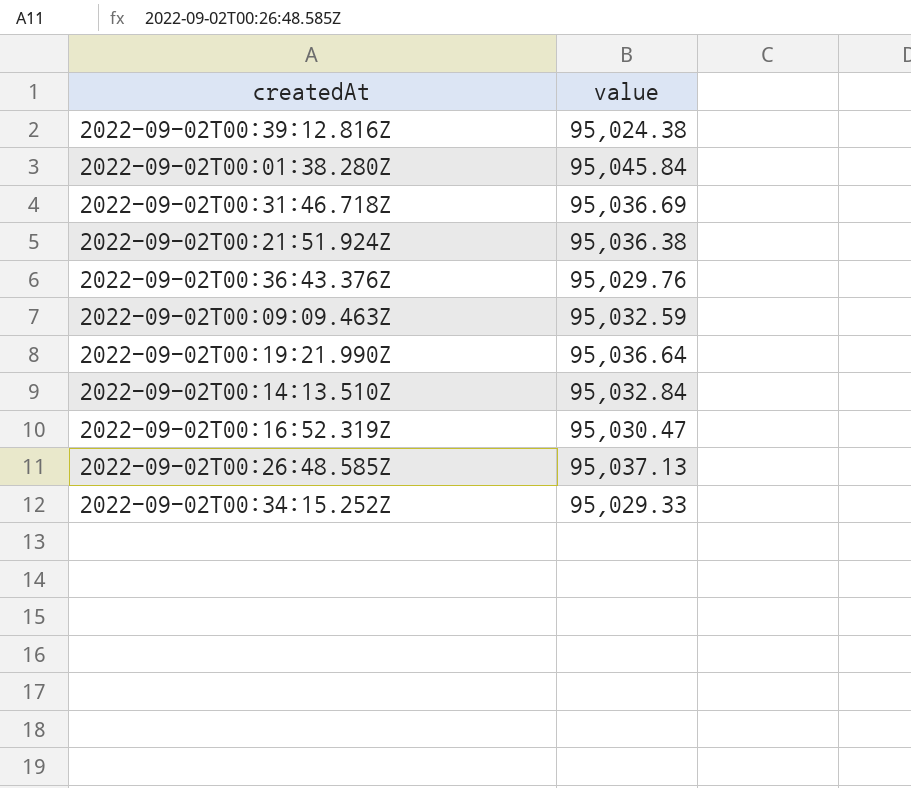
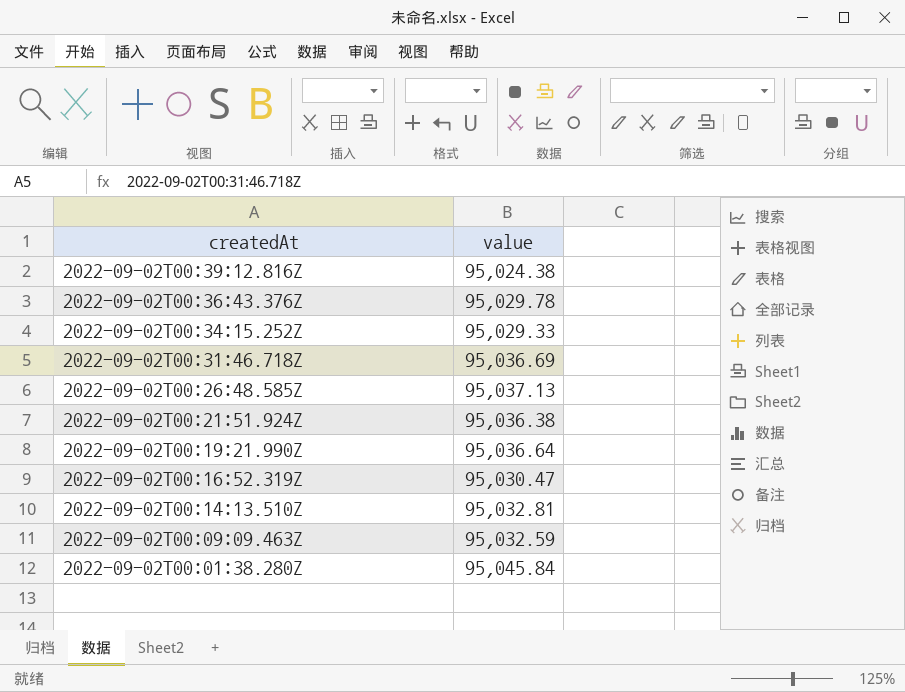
row order: none -> createdAt descending
2022-09-02T00:36:43.376Z | value: 95,029.76 -> 95,029.78
2022-09-02T00:14:13.510Z | value: 95,032.84 -> 95,032.81

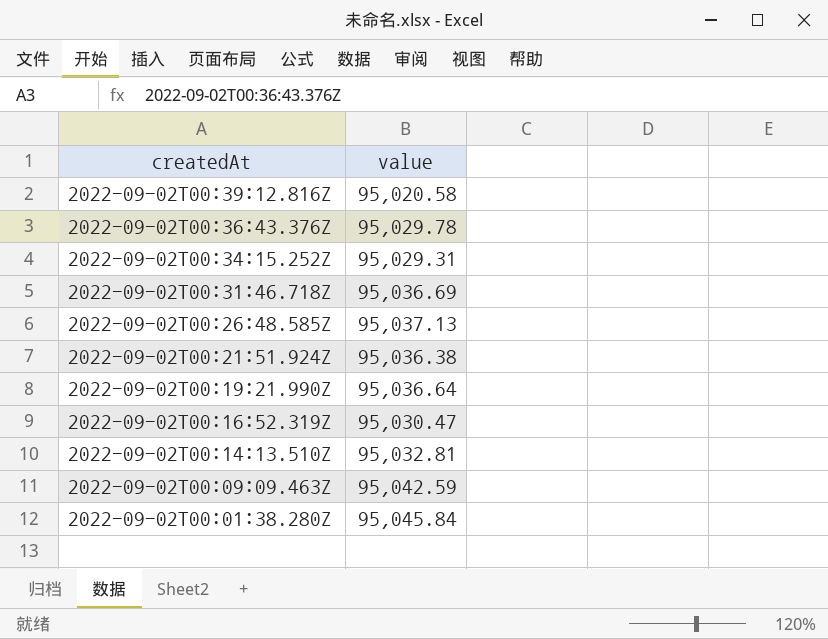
2022-09-02T00:39:12.816Z | value: 95,024.38 -> 95,020.58
2022-09-02T00:34:15.252Z | value: 95,029.33 -> 95,029.31
2022-09-02T00:09:09.463Z | value: 95,032.59 -> 95,042.59

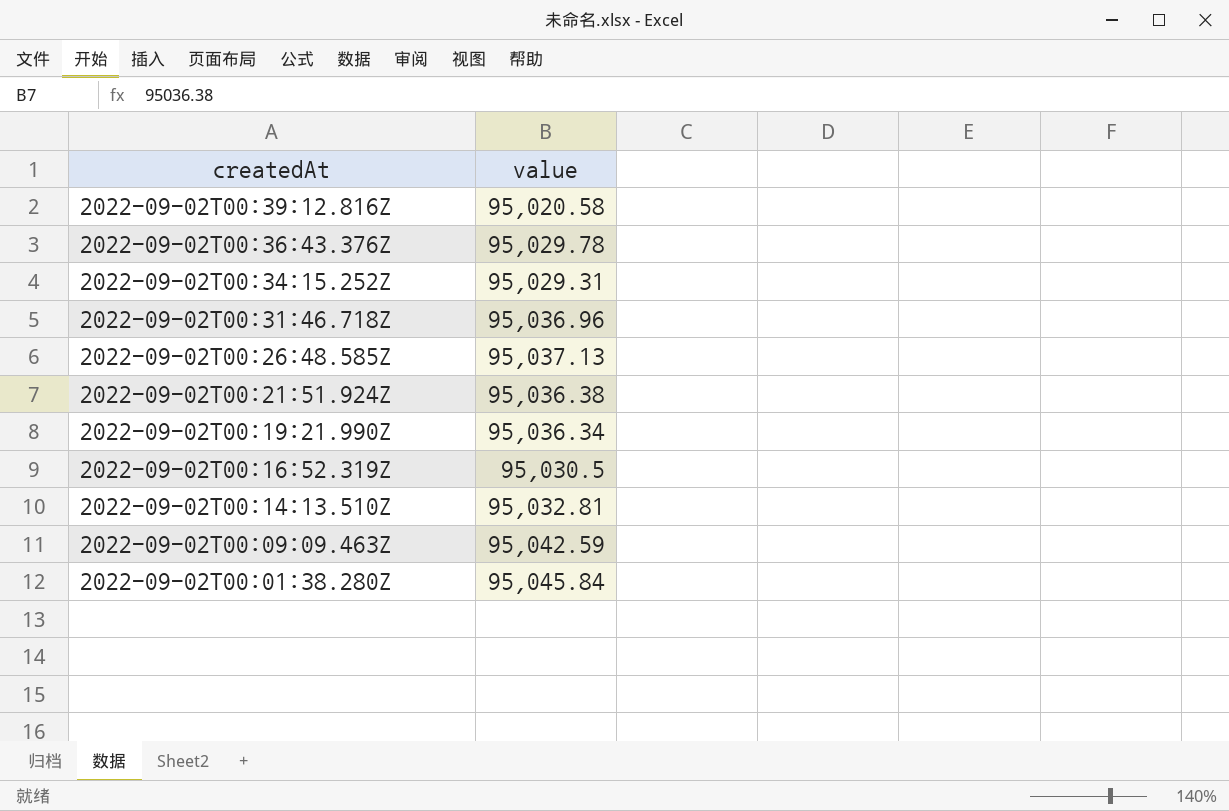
2022-09-02T00:31:46.718Z | value: 95,036.69 -> 95,036.96
2022-09-02T00:19:21.990Z | value: 95,036.64 -> 95,036.34
2022-09-02T00:16:52.319Z | value: 95,030.47 -> 95,030.5

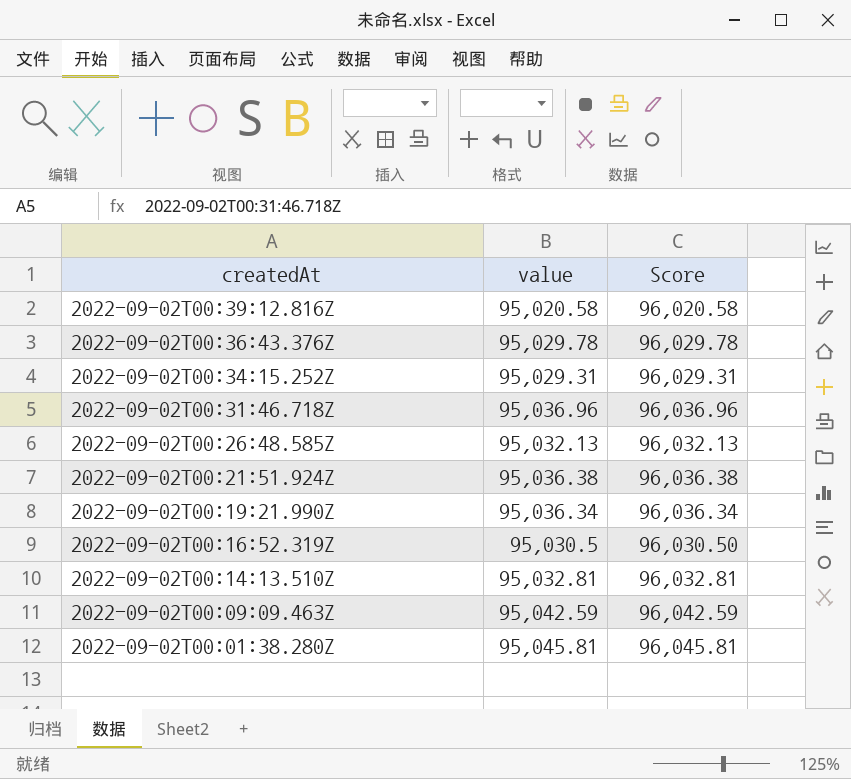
column Score | formula: none -> [value] + 1000
2022-09-02T00:26:48.585Z | value: 95,037.13 -> 95,032.13
2022-09-02T00:01:38.280Z | value: 95,045.84 -> 95,045.81

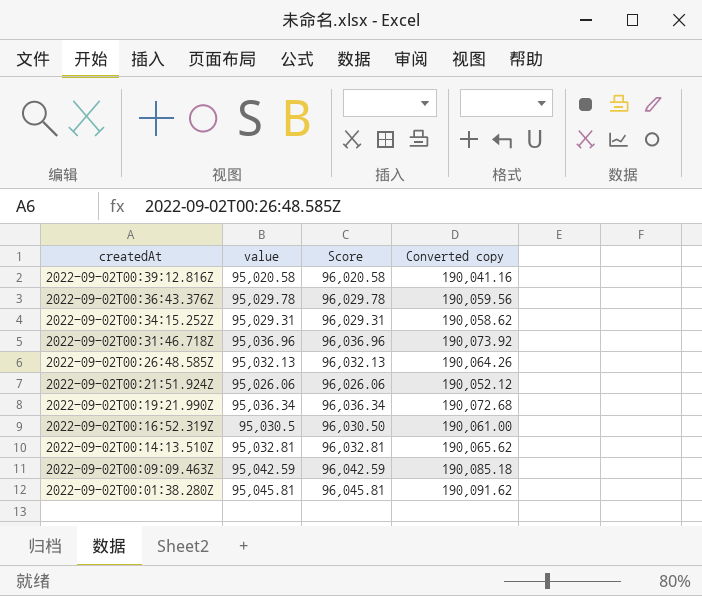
column Converted copy | formula: none -> [value] * 2
2022-09-02T00:21:51.924Z | value: 95,036.38 -> 95,026.06
2022-09-02T00:21:51.924Z | Score: 96,036.38 -> 96,026.06

